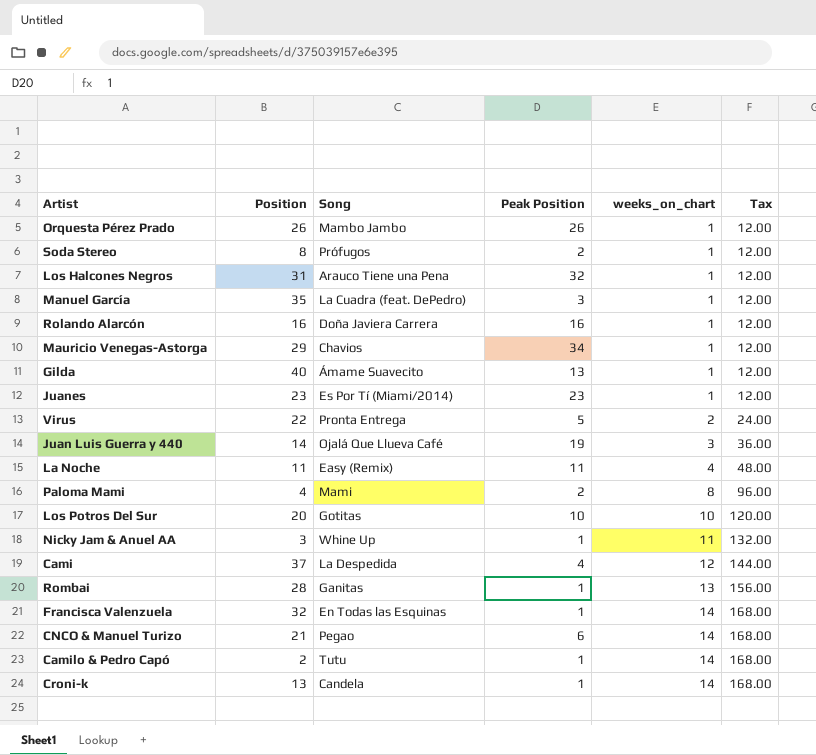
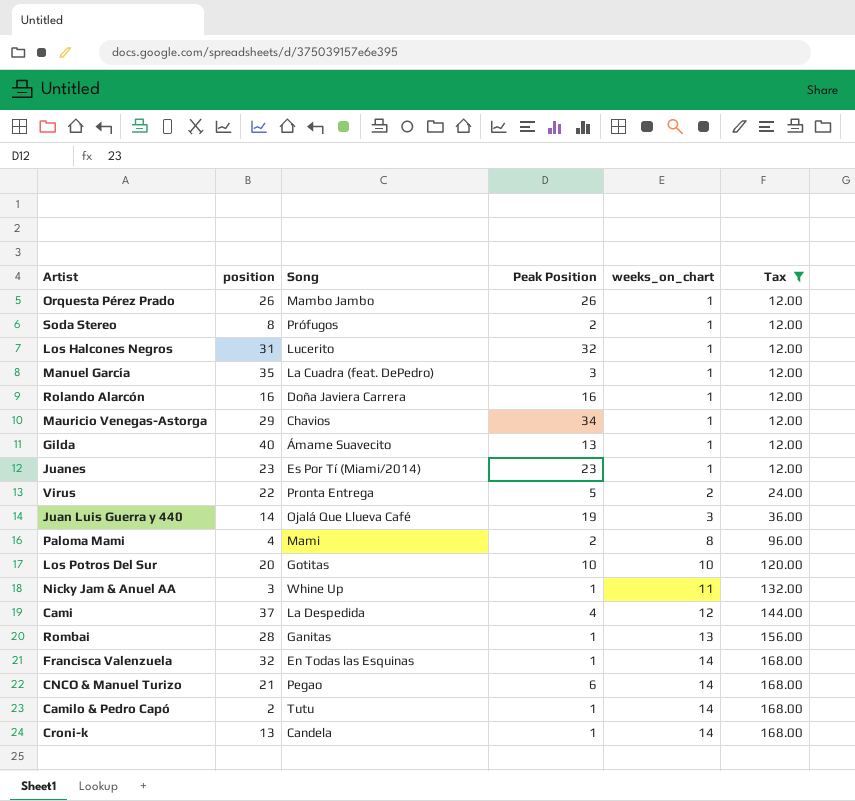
filter: none -> Tax != 48.00
column name: Position -> position
Los Halcones Negros | Song: Arauco Tiene una Pena -> Lucerito

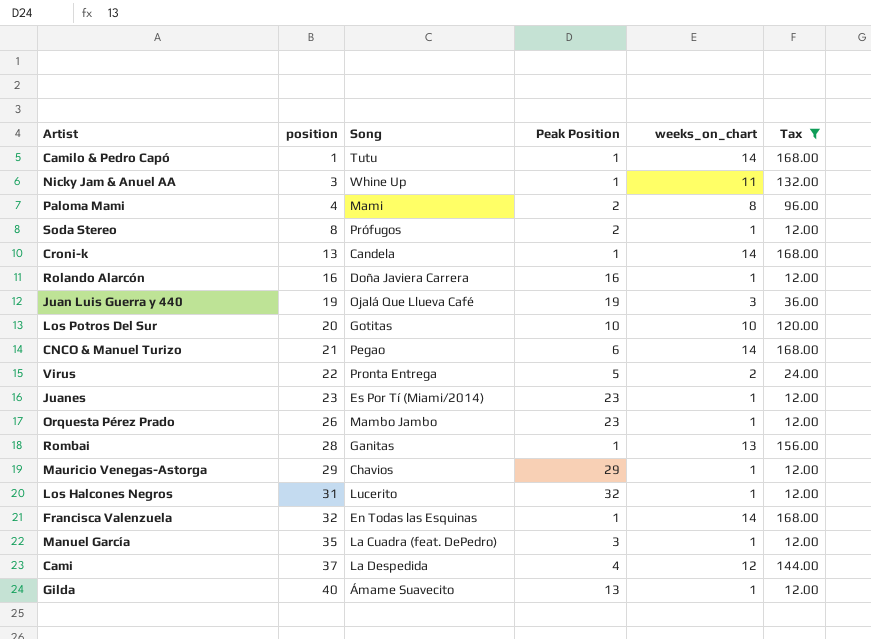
row order: weeks_on_chart ascending -> position ascending
Camilo & Pedro Capó | position: 2 -> 1
Juan Luis Guerra y 440 | position: 14 -> 19
Orquesta Pérez Prado | Peak Position: 26 -> 23
Mauricio Venegas-Astorga | Peak Position: 34 -> 29

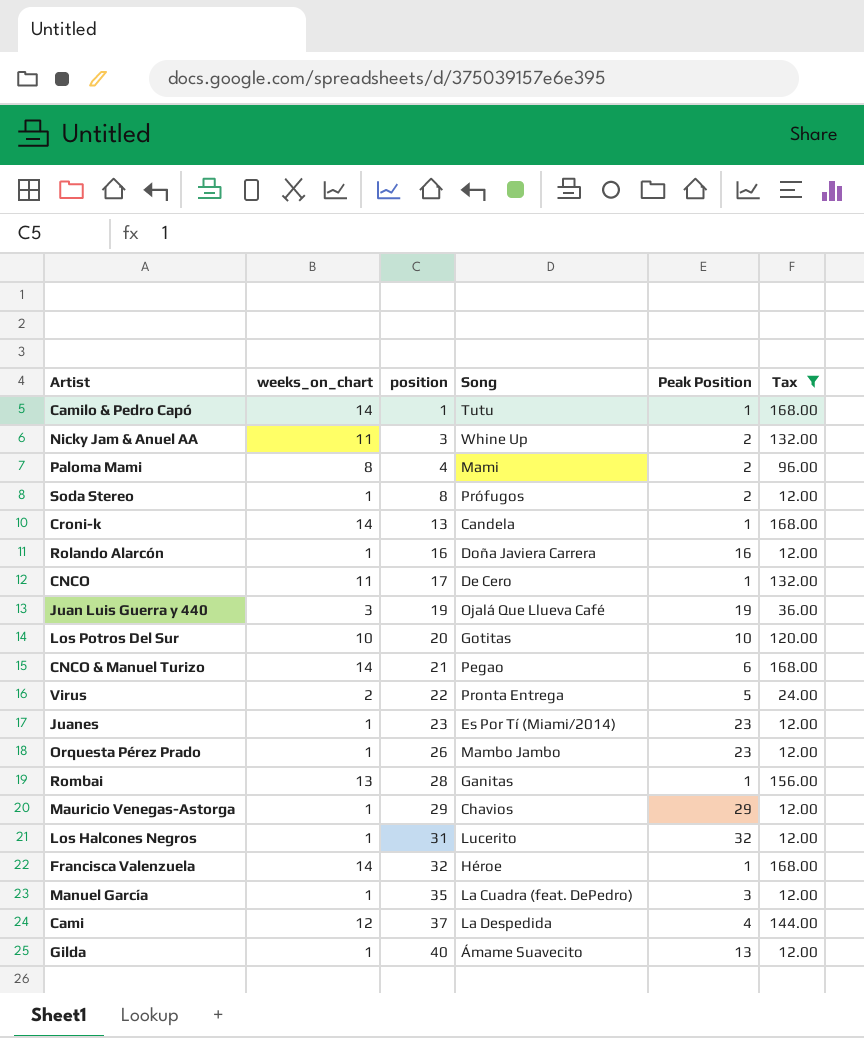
column weeks_on_chart | position: 5 -> 2
Nicky Jam & Anuel AA | Peak Position: 1 -> 2
row CNCO: none -> 11 | 17 | De Cero | 1 | 132.00
Francisca Valenzuela | Song: En Todas las Esquinas -> Héroe

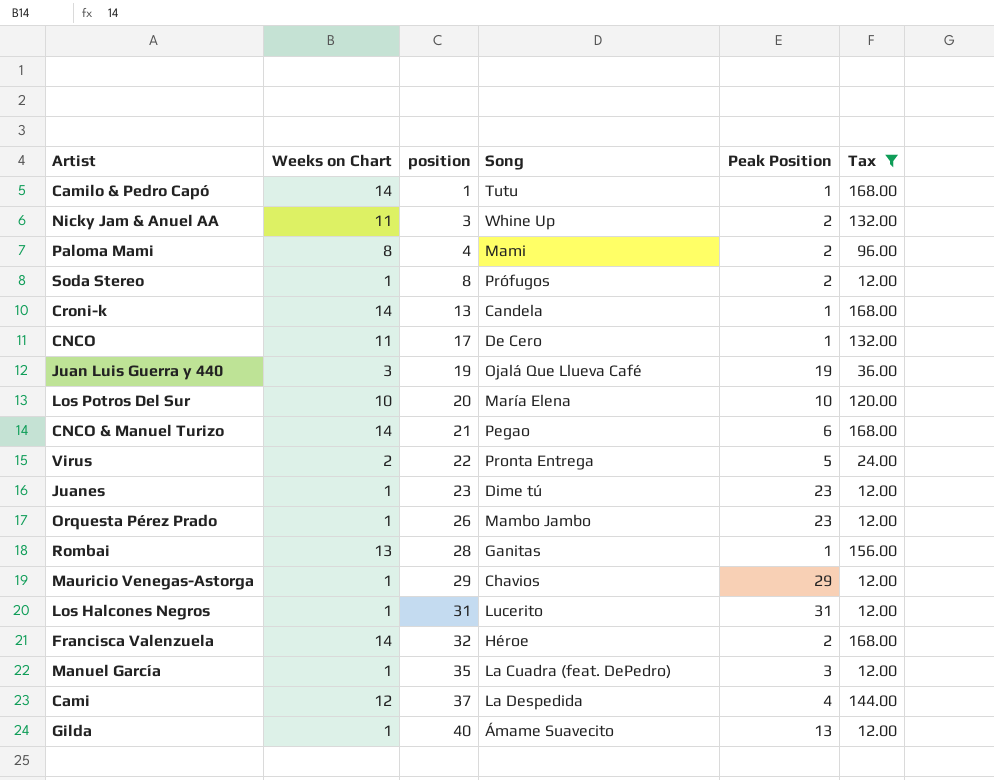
column name: weeks_on_chart -> Weeks on Chart
row Rolando Alarcón: 1 | 16 | Doña Javiera Carrera | 16 | 12.00 -> none
Los Potros Del Sur | Song: Gotitas -> María Elena
Juanes | Song: Es Por Tí (Miami/2014) -> Dime tú
Los Halcones Negros | Peak Position: 32 -> 31
Francisca Valenzuela | Peak Position: 1 -> 2

